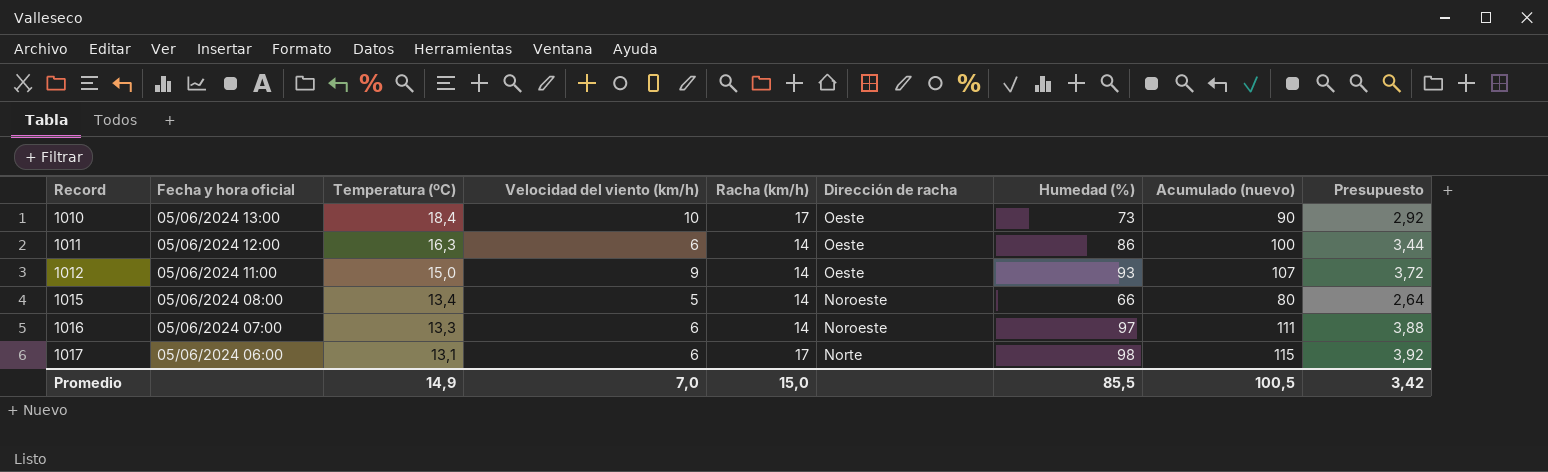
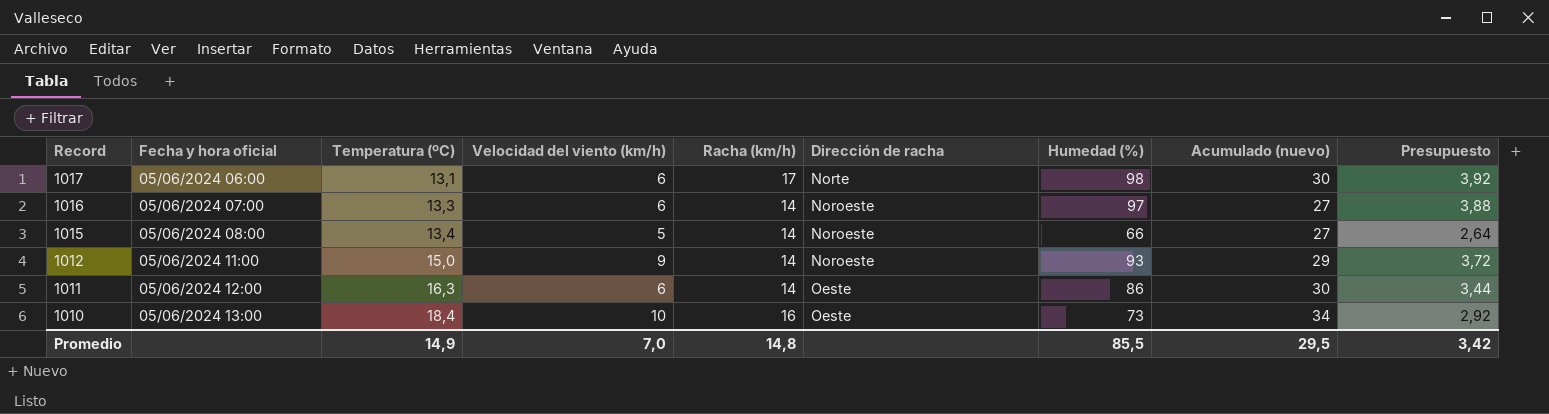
row order: Record ascending -> Record descending
column Acumulado (nuevo) | formula: [Racha (km/h)] + [Humedad (%)] -> [Temperatura (ºC)] + [Racha (km/h)]
1012 | Dirección de racha: Oeste -> Noroeste
1010 | Racha (km/h): 17 -> 16
Promedio | Racha (km/h): 15,0 -> 14,8
Promedio | Acumulado (nuevo): 100,5 -> 29,5

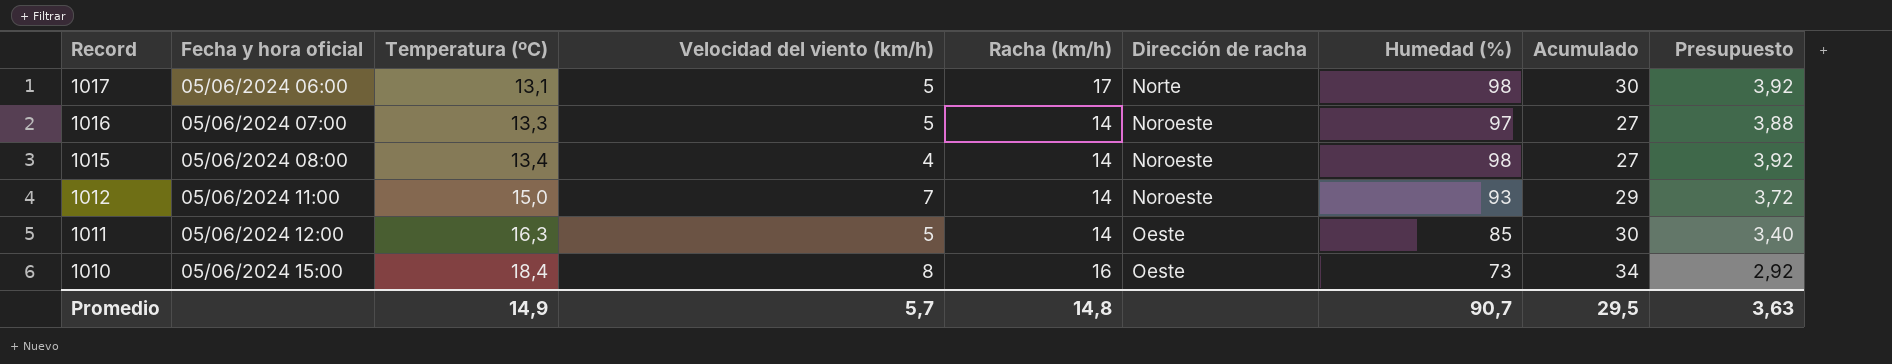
column name: Acumulado (nuevo) -> Acumulado
1017 | Velocidad del viento (km/h): 6 -> 5
1016 | Velocidad del viento (km/h): 6 -> 5
1015 | Velocidad del viento (km/h): 5 -> 4
1015 | Humedad (%): 66 -> 98
1015 | Presupuesto: 2,64 -> 3,92
1012 | Velocidad del viento (km/h): 9 -> 7
1011 | Velocidad del viento (km/h): 6 -> 5
1011 | Humedad (%): 86 -> 85
1011 | Presupuesto: 3,44 -> 3,40
1010 | Fecha y hora oficial: 05/06/2024 13:00 -> 05/06/2024 15:00
1010 | Velocidad del viento (km/h): 10 -> 8
Promedio | Velocidad del viento (km/h): 7,0 -> 5,7
Promedio | Humedad (%): 85,5 -> 90,7
Promedio | Presupuesto: 3,42 -> 3,63

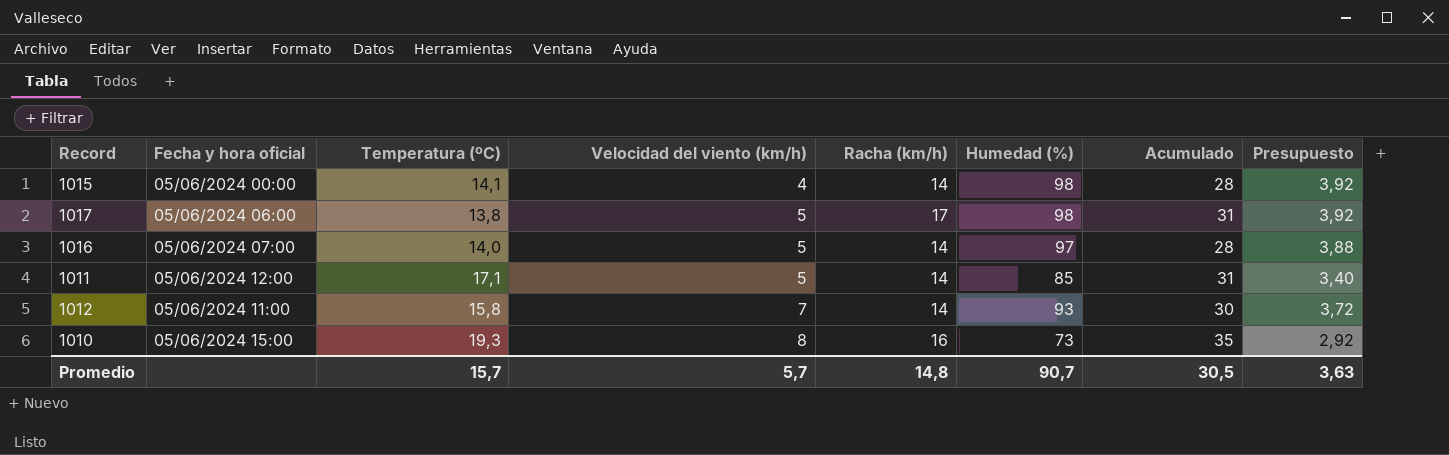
row order: Record descending -> Velocidad del viento (km/h) ascending
column Dirección de racha | position: 6 -> none
1015 | Fecha y hora oficial: 05/06/2024 08:00 -> 05/06/2024 00:00
1015 | Temperatura (ºC): 13,4 -> 14,1
1015 | Acumulado: 27 -> 28
1017 | Temperatura (ºC): 13,1 -> 13,8
1017 | Acumulado: 30 -> 31
1016 | Temperatura (ºC): 13,3 -> 14,0
1016 | Acumulado: 27 -> 28
1011 | Temperatura (ºC): 16,3 -> 17,1
1011 | Acumulado: 30 -> 31
1012 | Temperatura (ºC): 15,0 -> 15,8
1012 | Acumulado: 29 -> 30
1010 | Temperatura (ºC): 18,4 -> 19,3
1010 | Acumulado: 34 -> 35
Promedio | Temperatura (ºC): 14,9 -> 15,7
Promedio | Acumulado: 29,5 -> 30,5

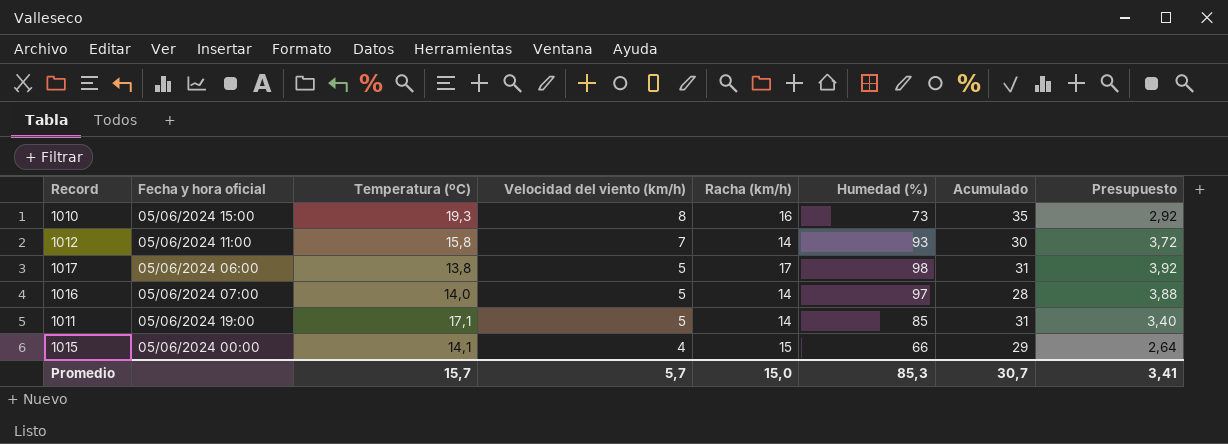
row order: Velocidad del viento (km/h) ascending -> Velocidad del viento (km/h) descending
1011 | Fecha y hora oficial: 05/06/2024 12:00 -> 05/06/2024 19:00
1015 | Racha (km/h): 14 -> 15
1015 | Humedad (%): 98 -> 66
1015 | Acumulado: 28 -> 29
1015 | Presupuesto: 3,92 -> 2,64
Promedio | Racha (km/h): 14,8 -> 15,0
Promedio | Humedad (%): 90,7 -> 85,3
Promedio | Acumulado: 30,5 -> 30,7
Promedio | Presupuesto: 3,63 -> 3,41

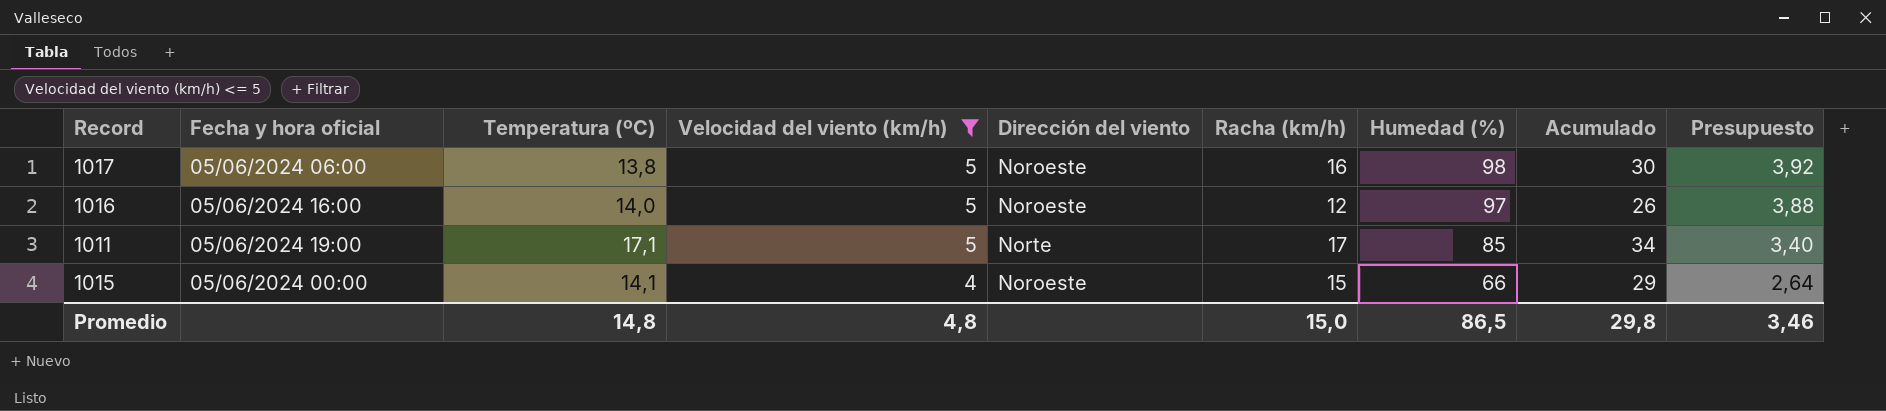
filter: none -> Velocidad del viento (km/h) <= 5
column Dirección del viento | position: none -> 5
1017 | Racha (km/h): 17 -> 16
1017 | Acumulado: 31 -> 30
1016 | Fecha y hora oficial: 05/06/2024 07:00 -> 05/06/2024 16:00
1016 | Racha (km/h): 14 -> 12
1016 | Acumulado: 28 -> 26
1011 | Racha (km/h): 14 -> 17
1011 | Acumulado: 31 -> 34
Promedio | Temperatura (ºC): 15,7 -> 14,8
Promedio | Velocidad del viento (km/h): 5,7 -> 4,8
Promedio | Humedad (%): 85,3 -> 86,5
Promedio | Acumulado: 30,7 -> 29,8
Promedio | Presupuesto: 3,41 -> 3,46

